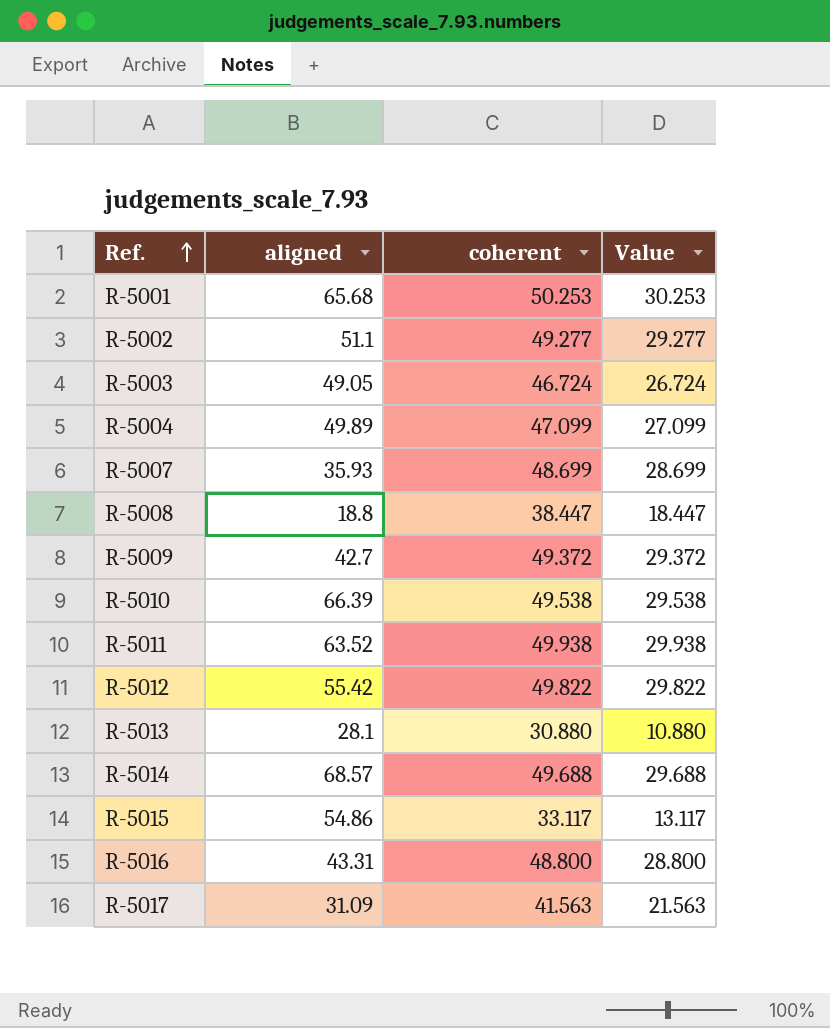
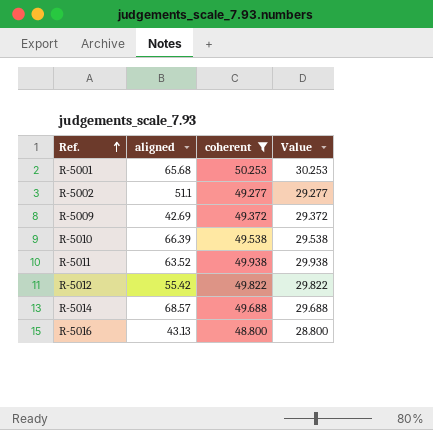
filter: none -> coherent >= 48.800
R-5009 | aligned: 42.7 -> 42.69
R-5016 | aligned: 43.31 -> 43.13

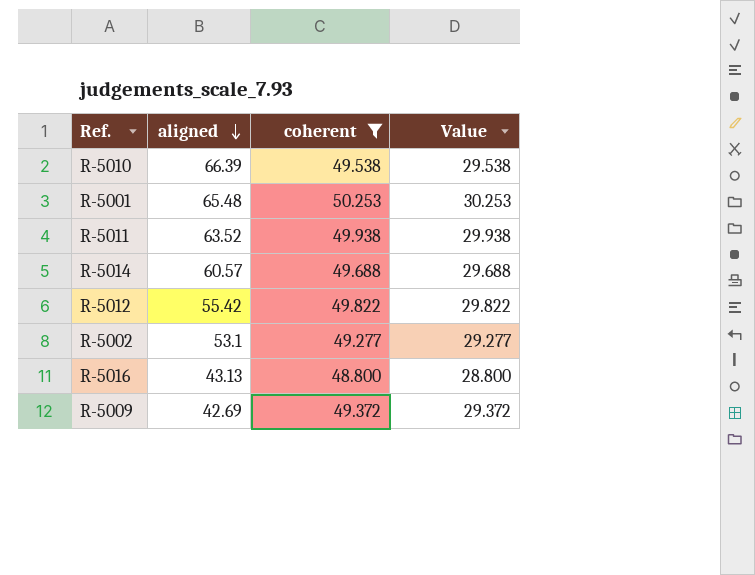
row order: Ref. ascending -> aligned descending
R-5001 | aligned: 65.68 -> 65.48
R-5014 | aligned: 68.57 -> 60.57
R-5002 | aligned: 51.1 -> 53.1

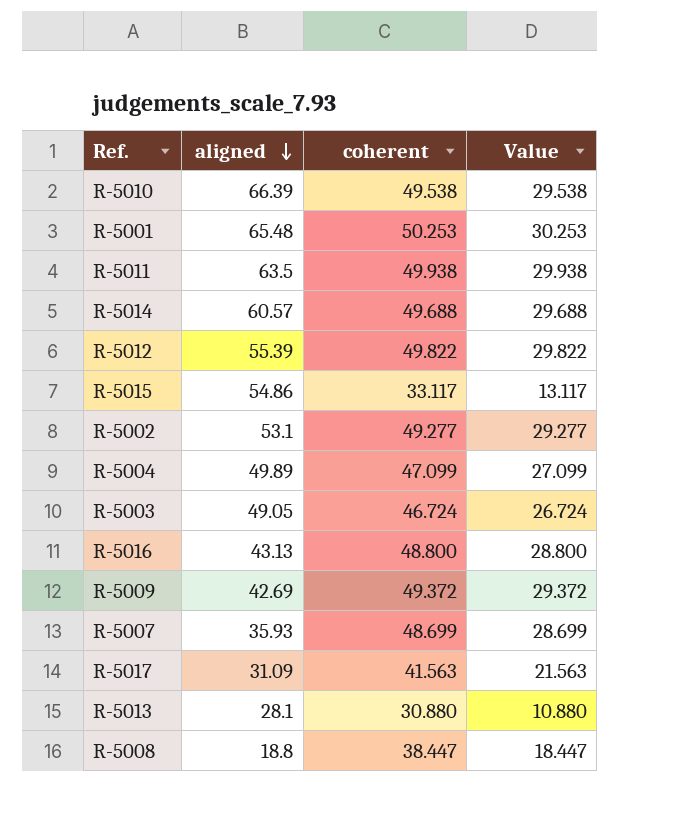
filter: coherent >= 48.800 -> none
R-5011 | aligned: 63.52 -> 63.5
R-5012 | aligned: 55.42 -> 55.39

